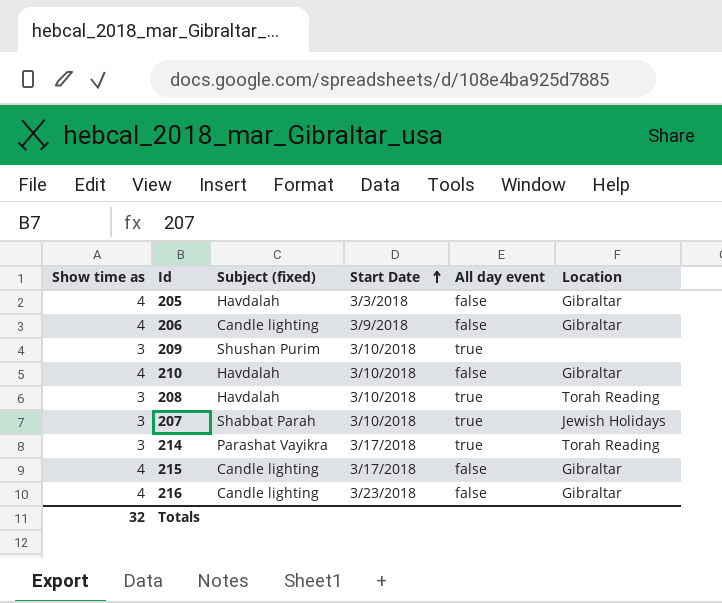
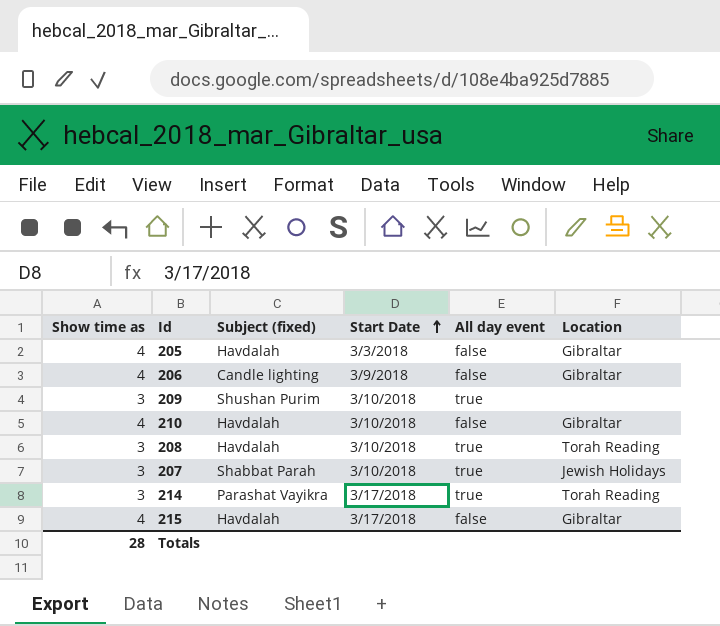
row 216: 4 | Candle lighting | 3/23/2018 | false | Gibraltar -> none
215 | Subject (fixed): Candle lighting -> Havdalah
Totals | Show time as: 32 -> 28

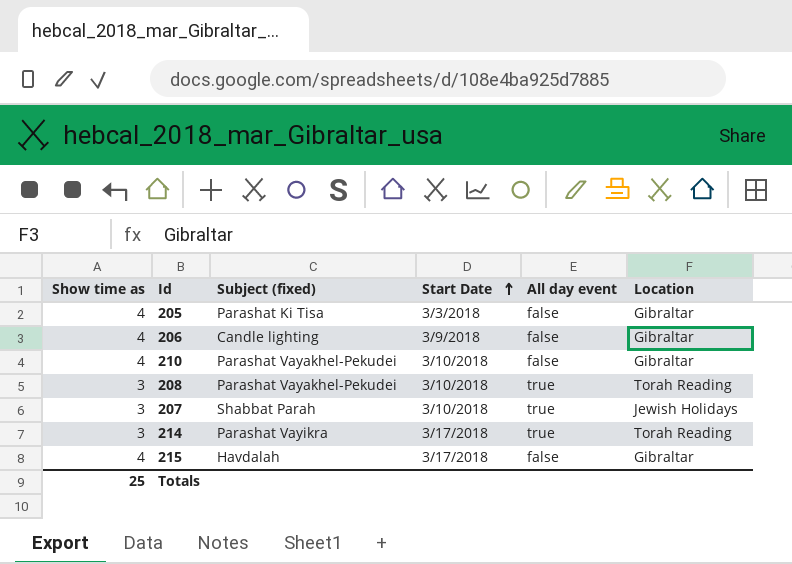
row 209: 3 | Shushan Purim | 3/10/2018 | true | none -> none
205 | Subject (fixed): Havdalah -> Parashat Ki Tisa
210 | Subject (fixed): Havdalah -> Parashat Vayakhel-Pekudei
208 | Subject (fixed): Havdalah -> Parashat Vayakhel-Pekudei
Totals | Show time as: 28 -> 25

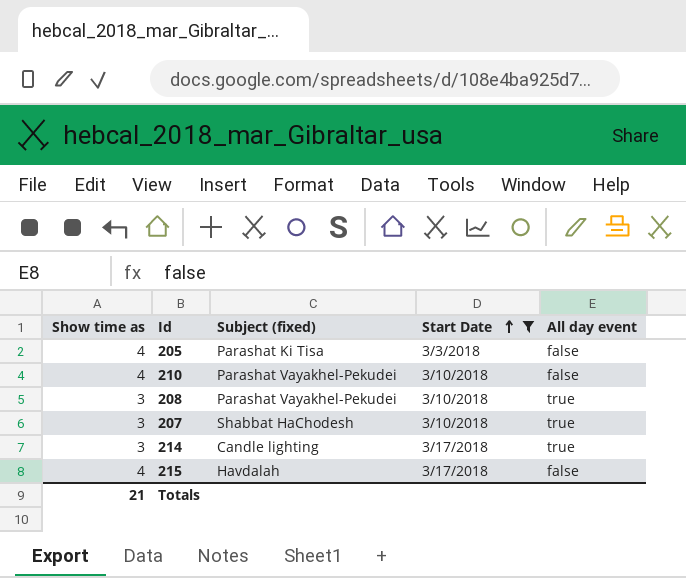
filter: none -> Start Date != 3/9/2018
column Location | position: 6 -> none
207 | Subject (fixed): Shabbat Parah -> Shabbat HaChodesh
214 | Subject (fixed): Parashat Vayikra -> Candle lighting
Totals | Show time as: 25 -> 21

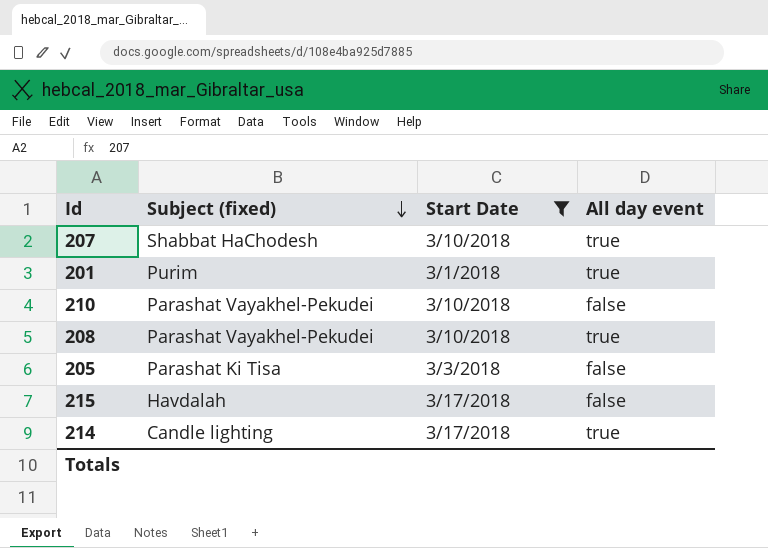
row order: Start Date ascending -> Subject (fixed) descending
column Show time as | position: 1 -> none
row 201: none -> Purim | 3/1/2018 | true

